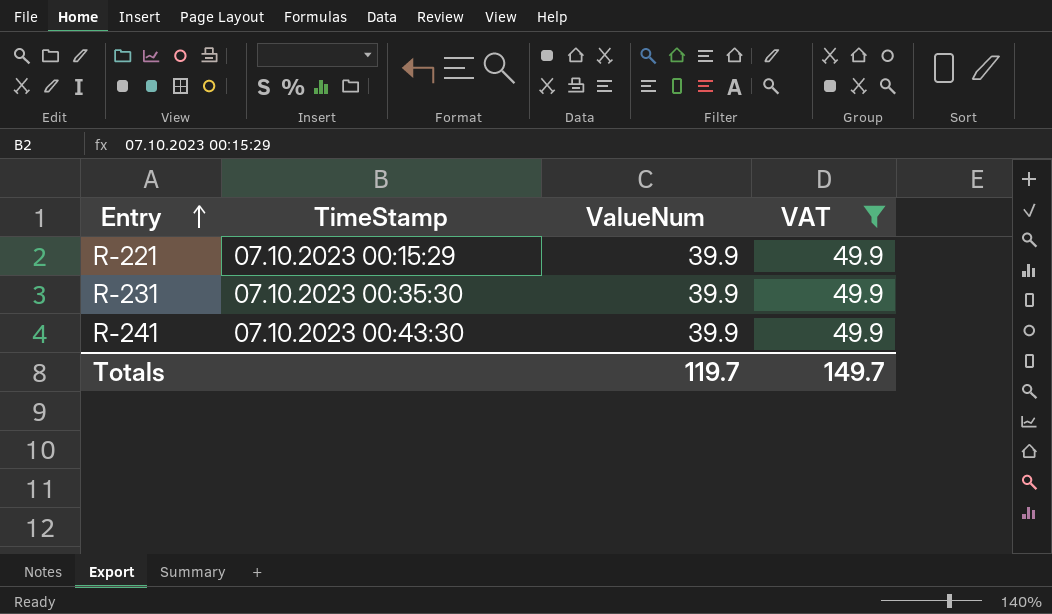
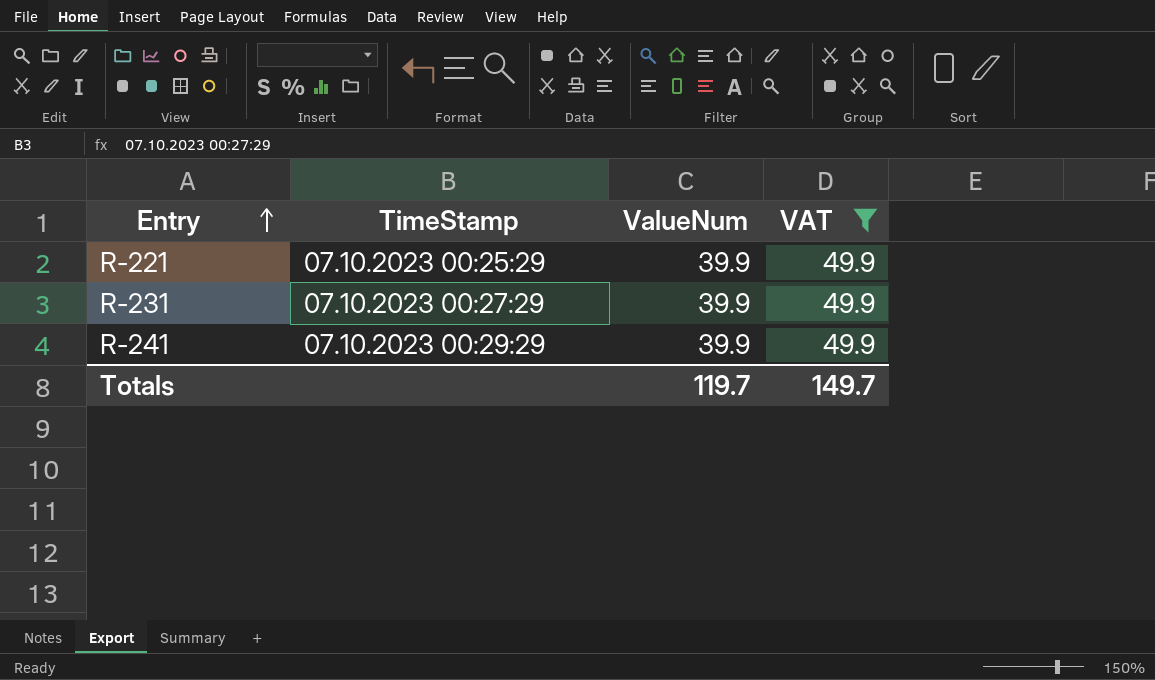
R-221 | TimeStamp: 07.10.2023 00:15:29 -> 07.10.2023 00:25:29
R-231 | TimeStamp: 07.10.2023 00:35:30 -> 07.10.2023 00:27:29
R-241 | TimeStamp: 07.10.2023 00:43:30 -> 07.10.2023 00:29:29

